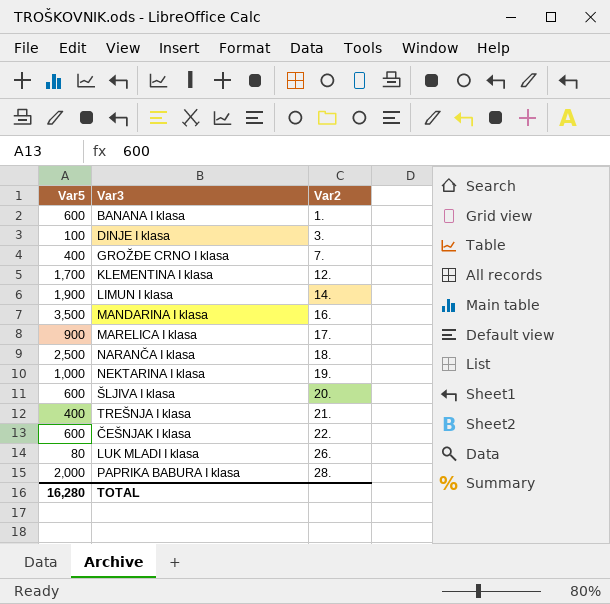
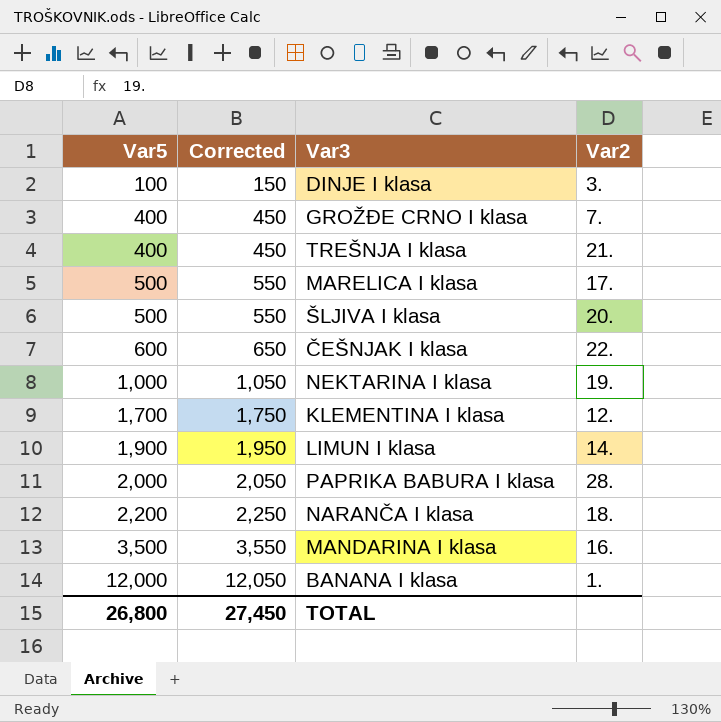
row order: Var2 ascending -> Var5 ascending
column Corrected | formula: none -> [Var5] + 50
row LUK MLADI I klasa: 80 | 26. -> none
MARELICA I klasa | Var5: 900 -> 500
ŠLJIVA I klasa | Var5: 600 -> 500
NARANČA I klasa | Var5: 2,500 -> 2,200
BANANA I klasa | Var5: 600 -> 12,000
TOTAL | Var5: 16,280 -> 26,800

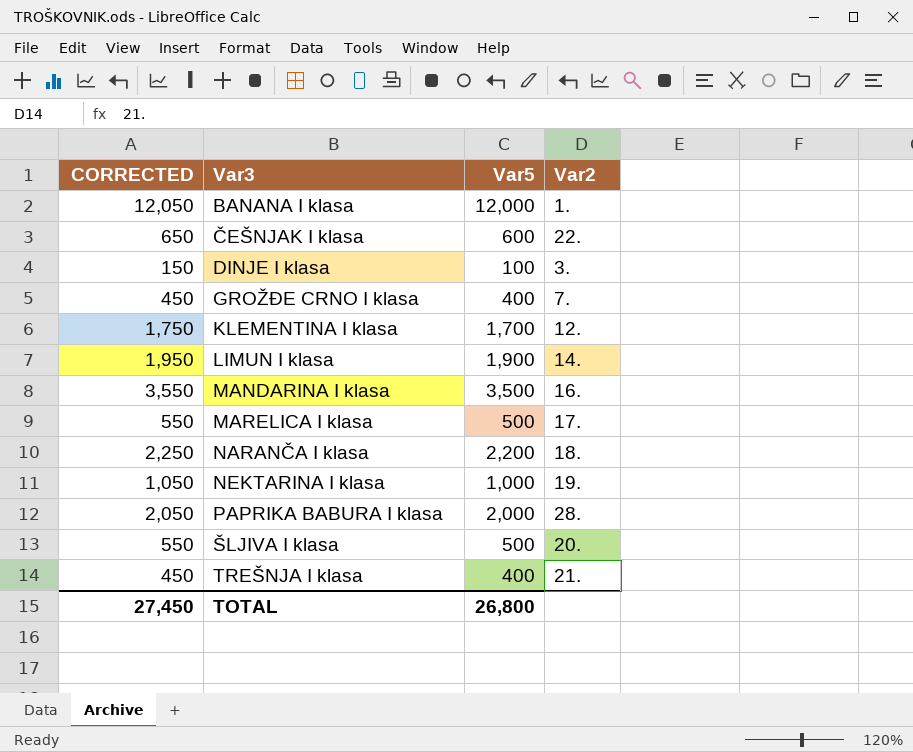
row order: Var5 ascending -> Var3 ascending
column name: Corrected -> CORRECTED
column Var5 | position: 1 -> 3

